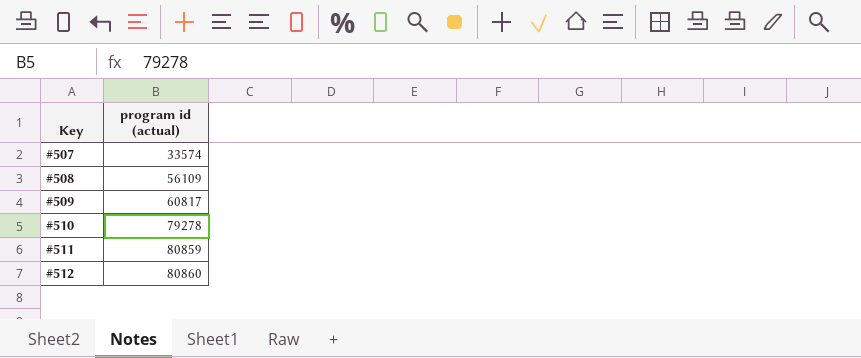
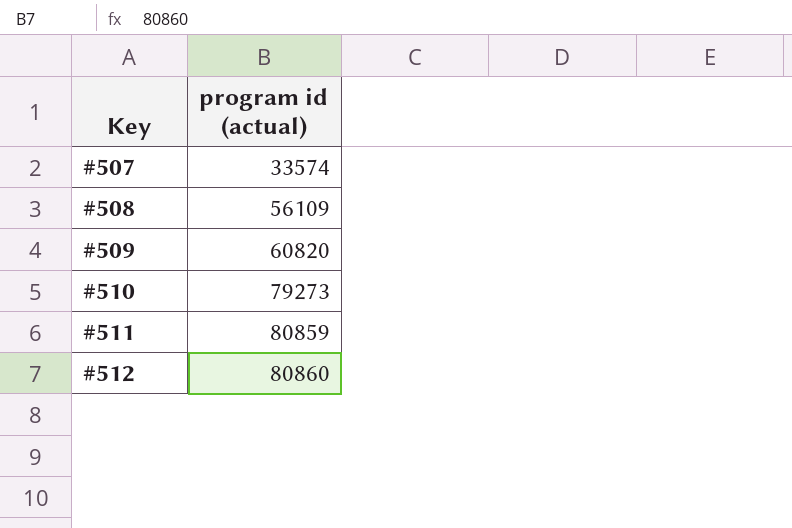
#509 | program id (actual): 60817 -> 60820
#510 | program id (actual): 79278 -> 79273

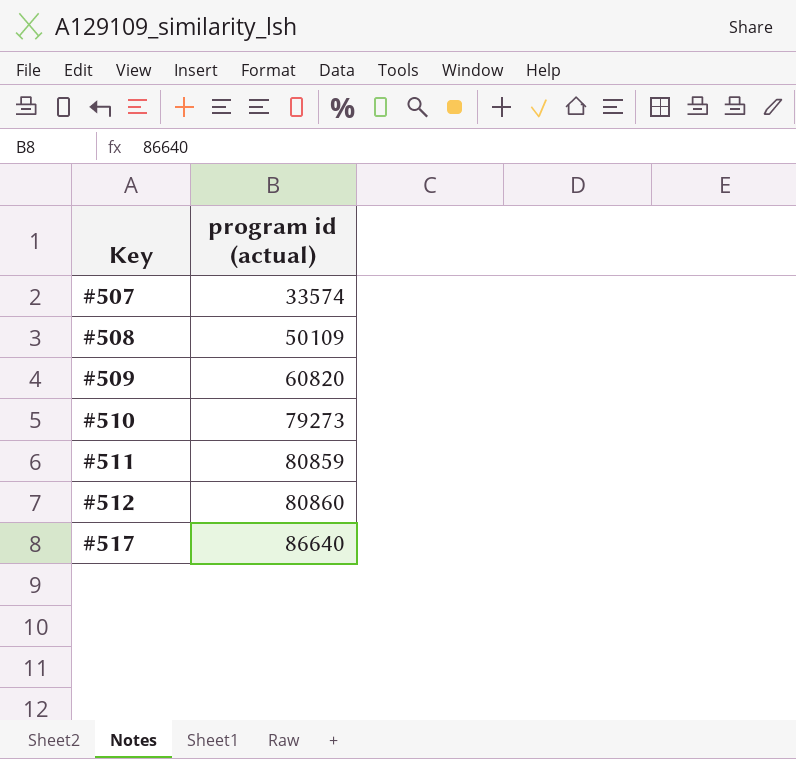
#508 | program id (actual): 56109 -> 50109
row #517: none -> 86640

